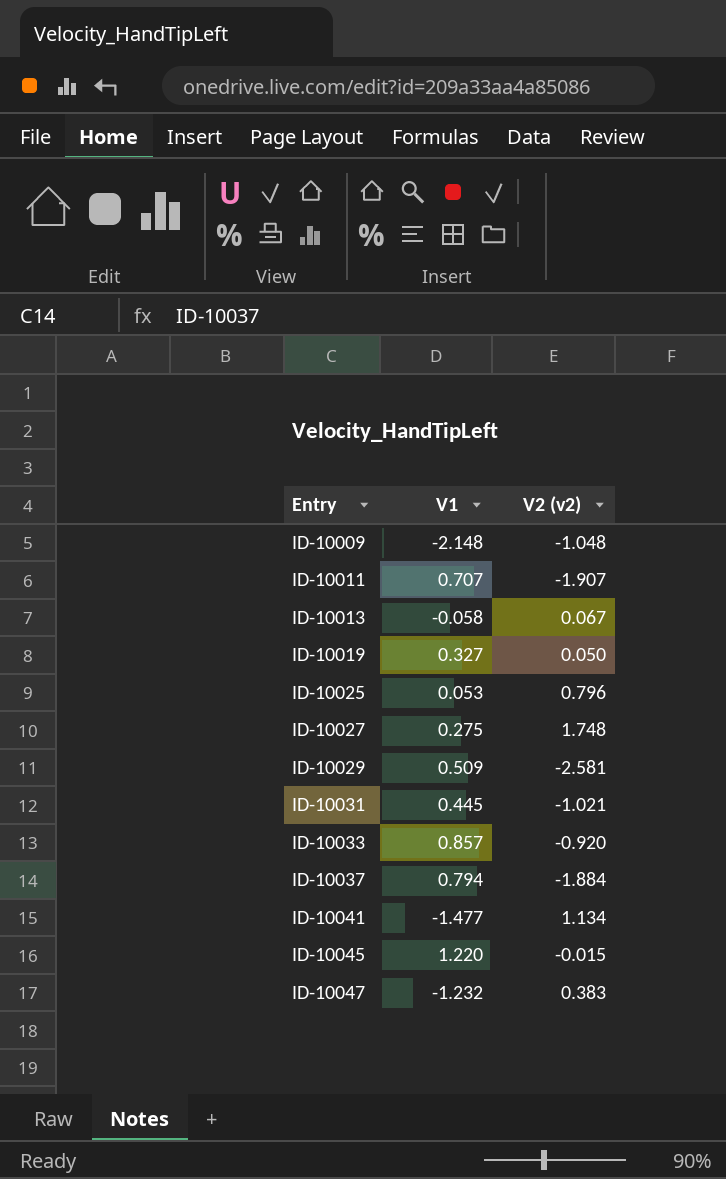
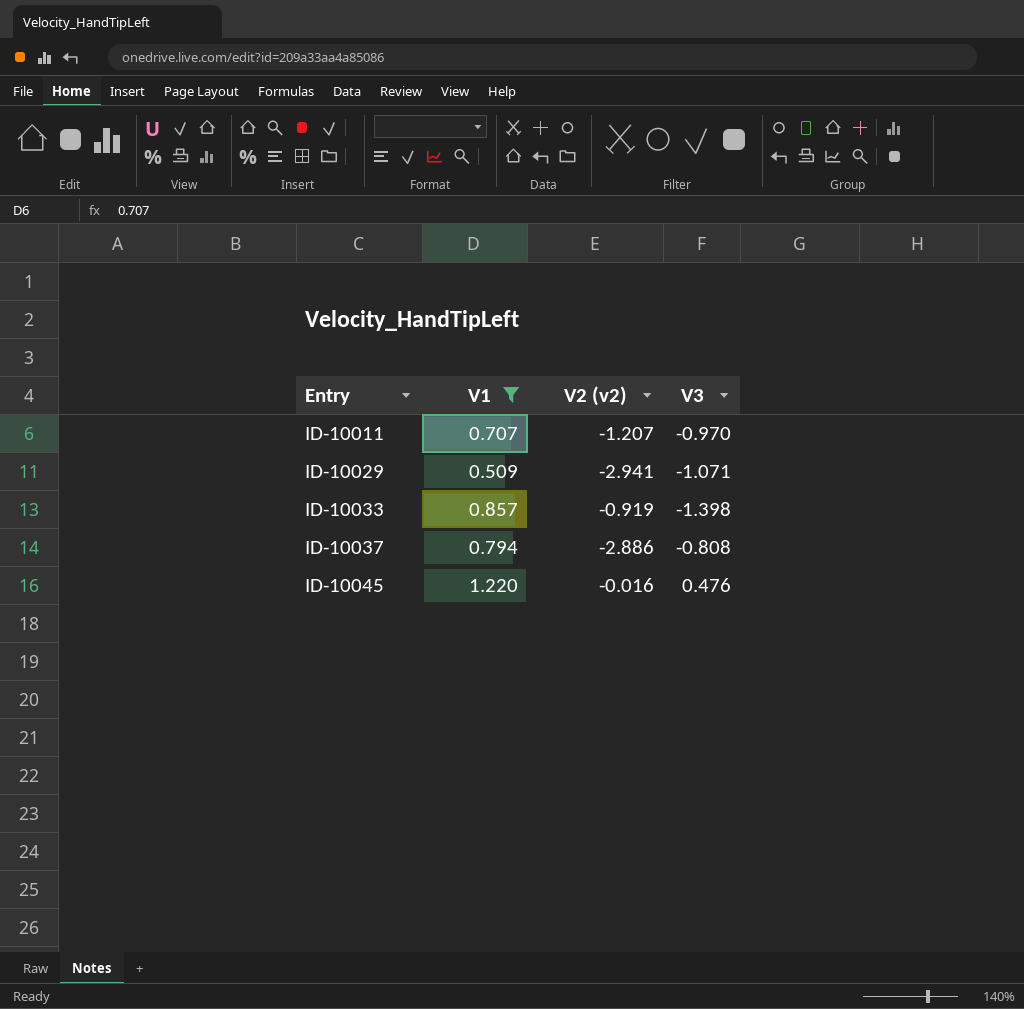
filter: none -> V1 >= 0.509
column V3 | position: none -> 4
ID-10011 | V2 (v2): -1.907 -> -1.207
ID-10029 | V2 (v2): -2.581 -> -2.941
ID-10033 | V2 (v2): -0.920 -> -0.919
ID-10037 | V2 (v2): -1.884 -> -2.886
ID-10045 | V2 (v2): -0.015 -> -0.016

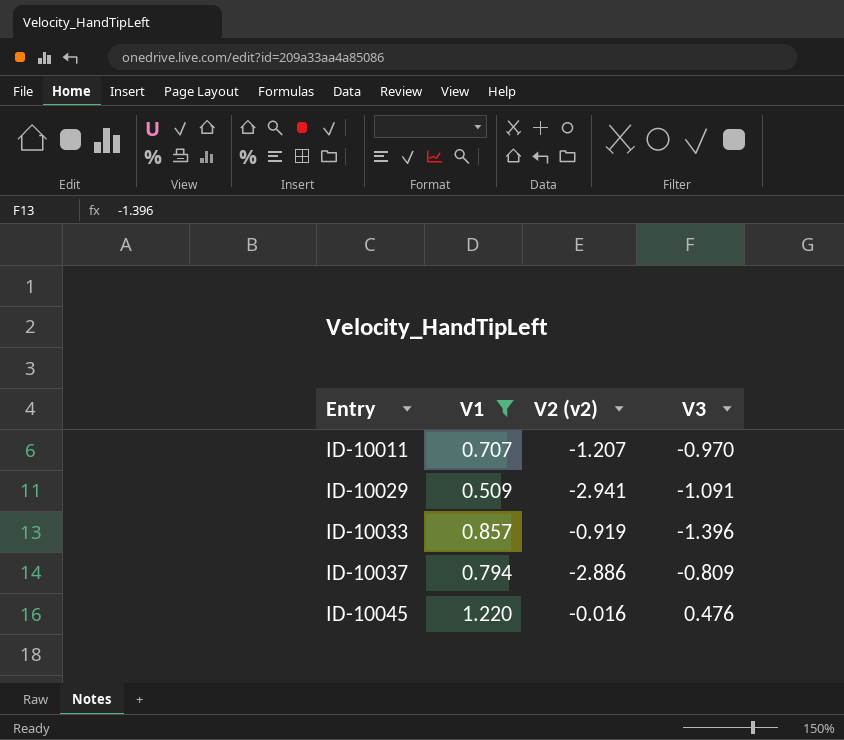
ID-10029 | V3: -1.071 -> -1.091
ID-10033 | V3: -1.398 -> -1.396
ID-10037 | V3: -0.808 -> -0.809

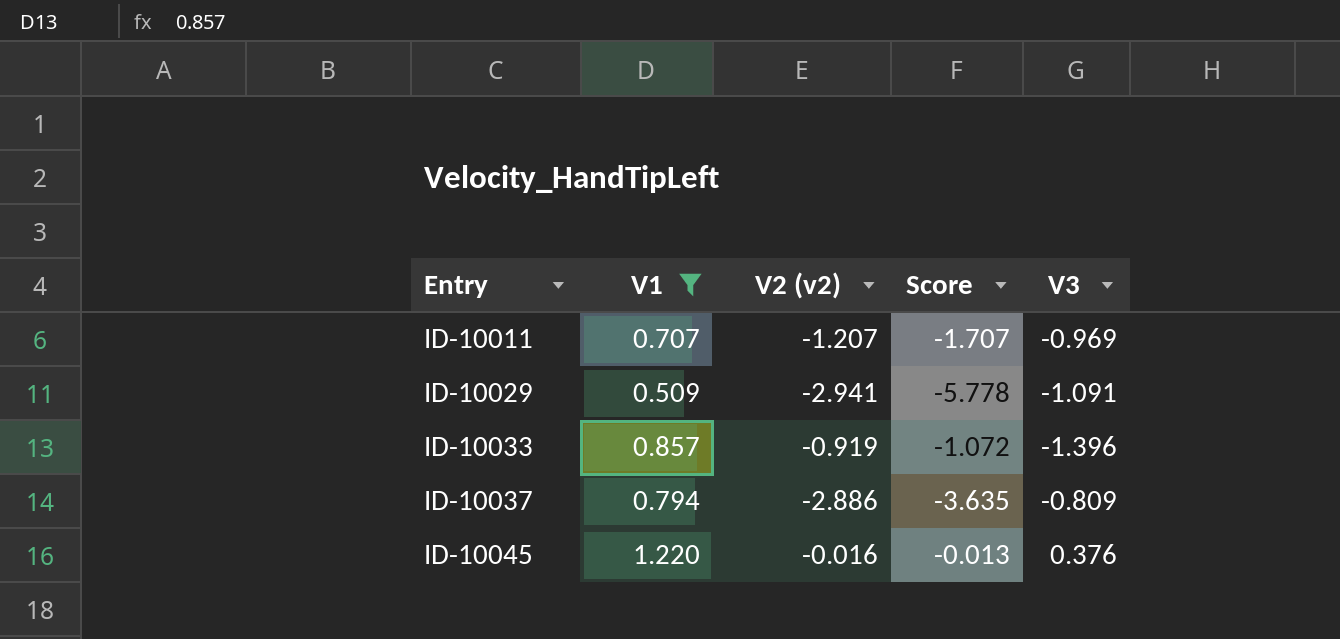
column Score | formula: none -> [V2 (v2)] / [V1]
ID-10011 | V3: -0.970 -> -0.969
ID-10045 | V3: 0.476 -> 0.376

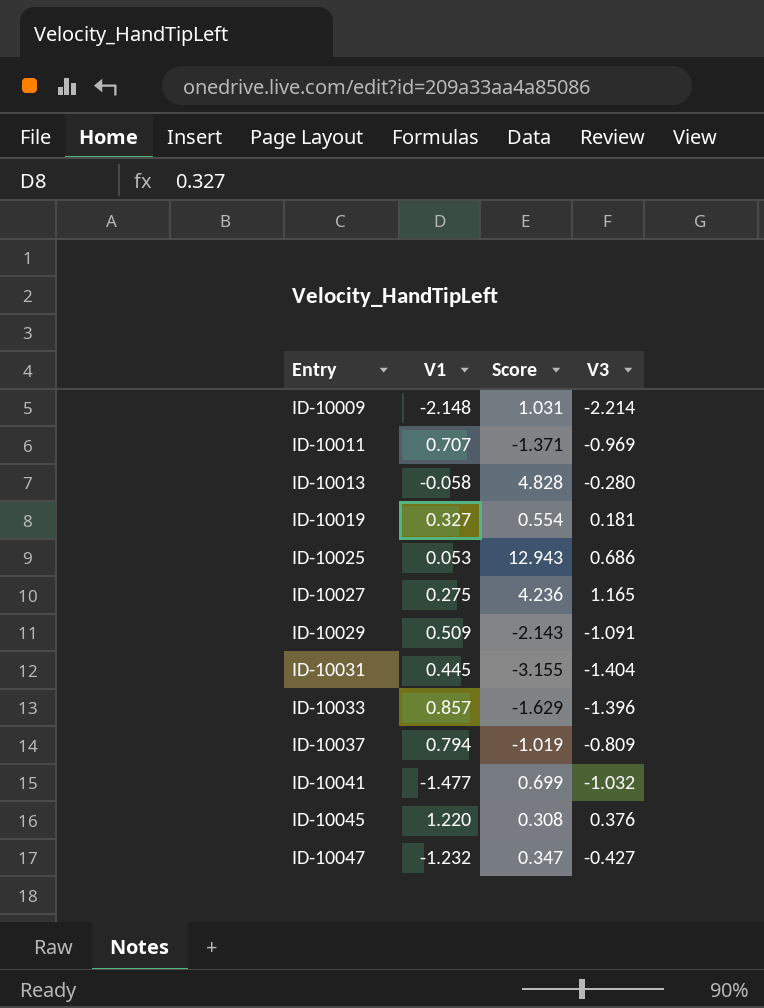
filter: V1 >= 0.509 -> none
column V2 (v2) | position: 3 -> none
column Score | formula: [V2 (v2)] / [V1] -> [V3] / [V1]

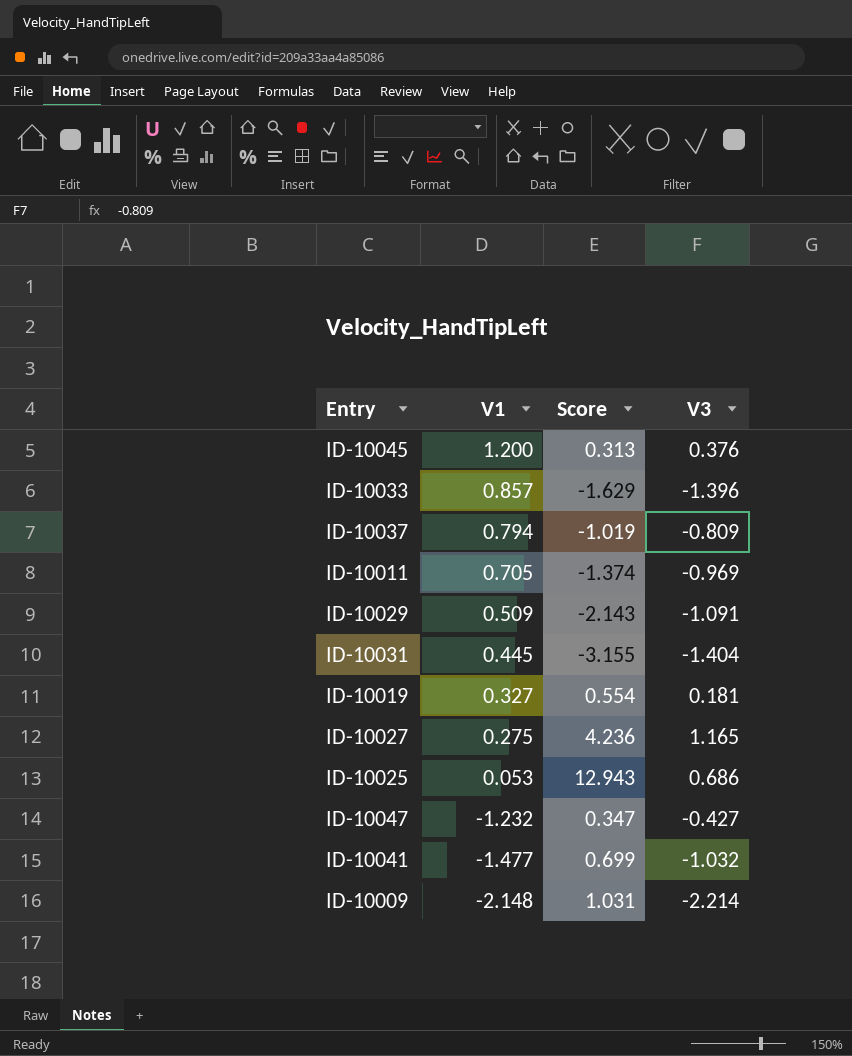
row order: Entry ascending -> V1 descending
row ID-10013: -0.058 | 4.828 | -0.280 -> none
ID-10045 | V1: 1.220 -> 1.200
ID-10045 | Score: 0.308 -> 0.313
ID-10011 | V1: 0.707 -> 0.705
ID-10011 | Score: -1.371 -> -1.374

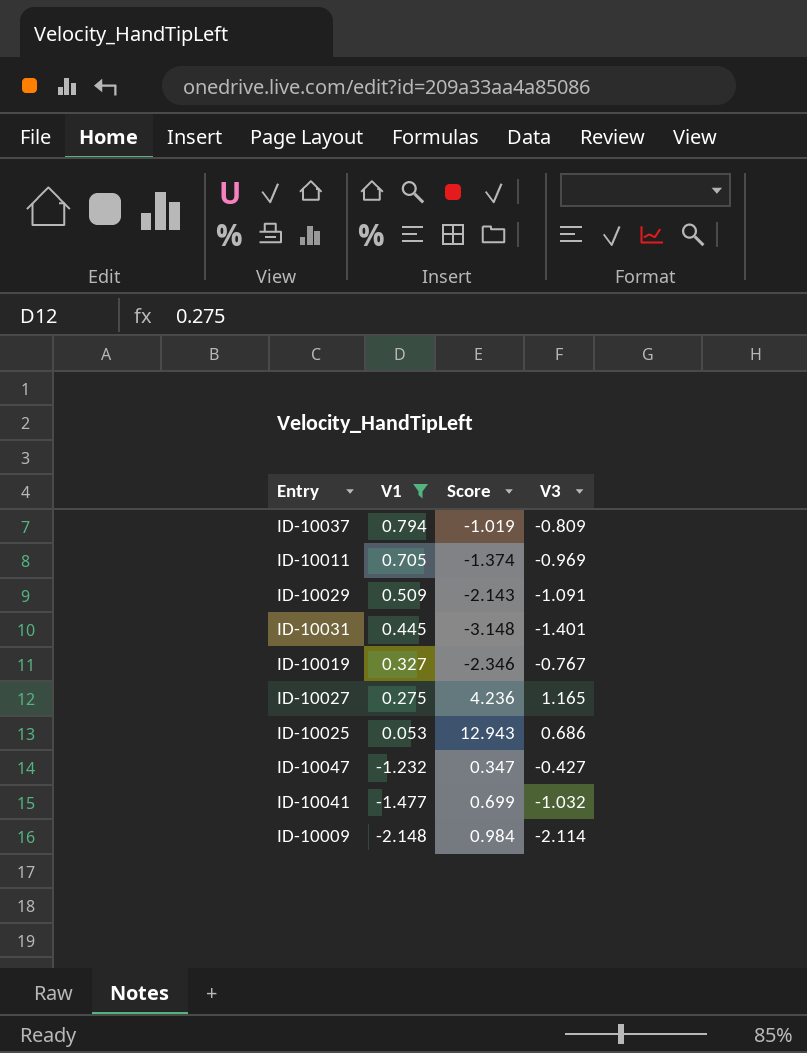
filter: none -> V1 <= 0.794
ID-10031 | Score: -3.155 -> -3.148
ID-10031 | V3: -1.404 -> -1.401
ID-10019 | Score: 0.554 -> -2.346
ID-10019 | V3: 0.181 -> -0.767
ID-10009 | Score: 1.031 -> 0.984
ID-10009 | V3: -2.214 -> -2.114

